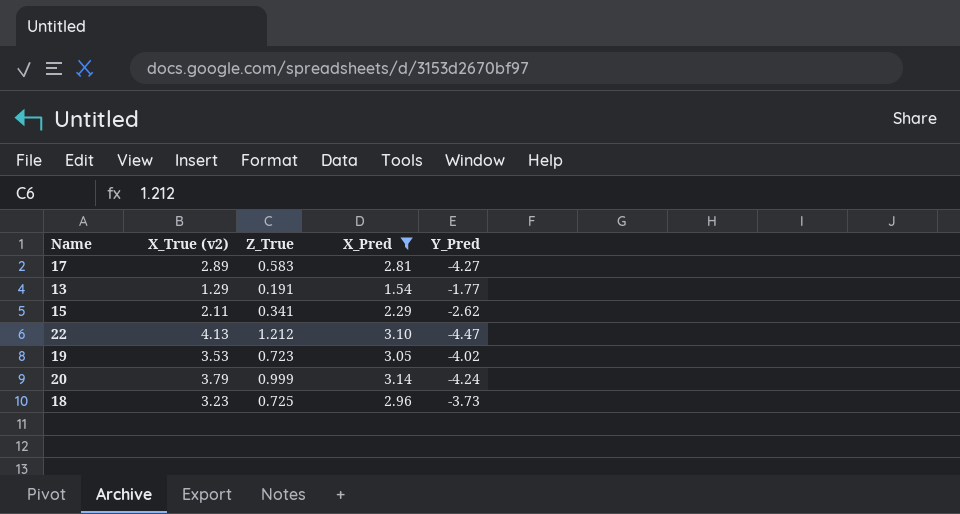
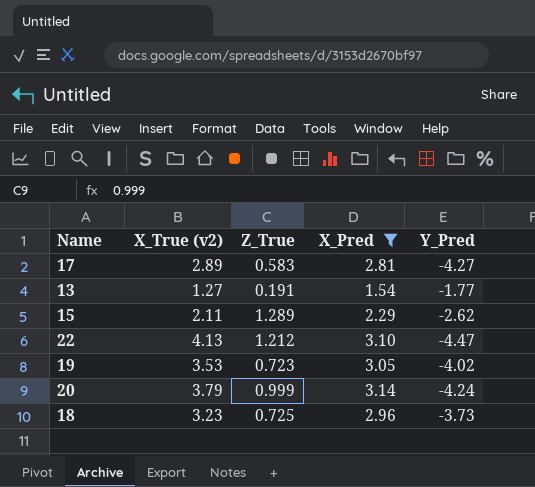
13 | X_True (v2): 1.29 -> 1.27
15 | Z_True: 0.341 -> 1.289

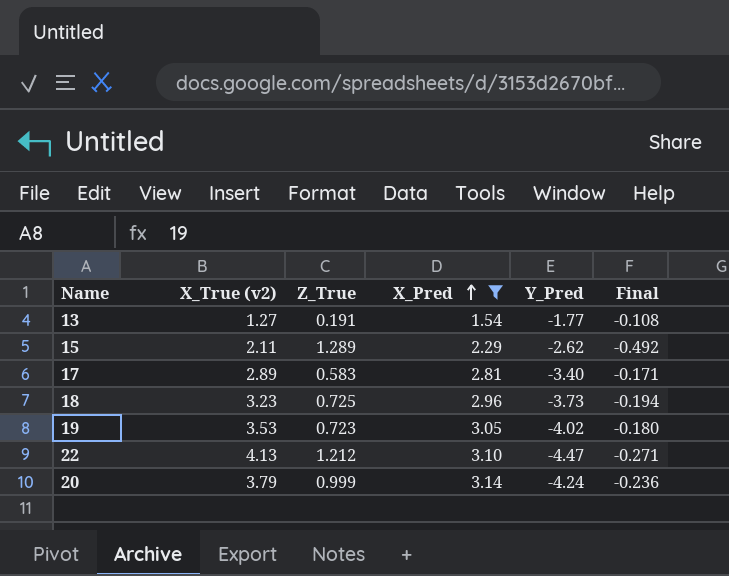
row order: none -> X_Pred ascending
column Final | formula: none -> [Z_True] / [Y_Pred]
17 | Y_Pred: -4.27 -> -3.40

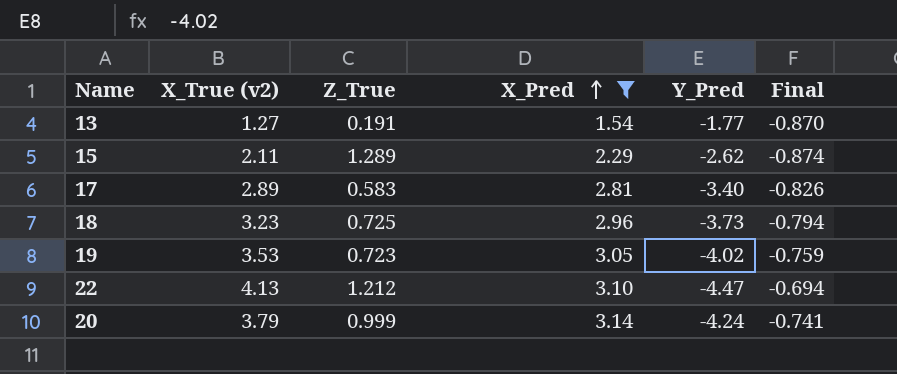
column Final | formula: [Z_True] / [Y_Pred] -> [X_Pred] / [Y_Pred]

